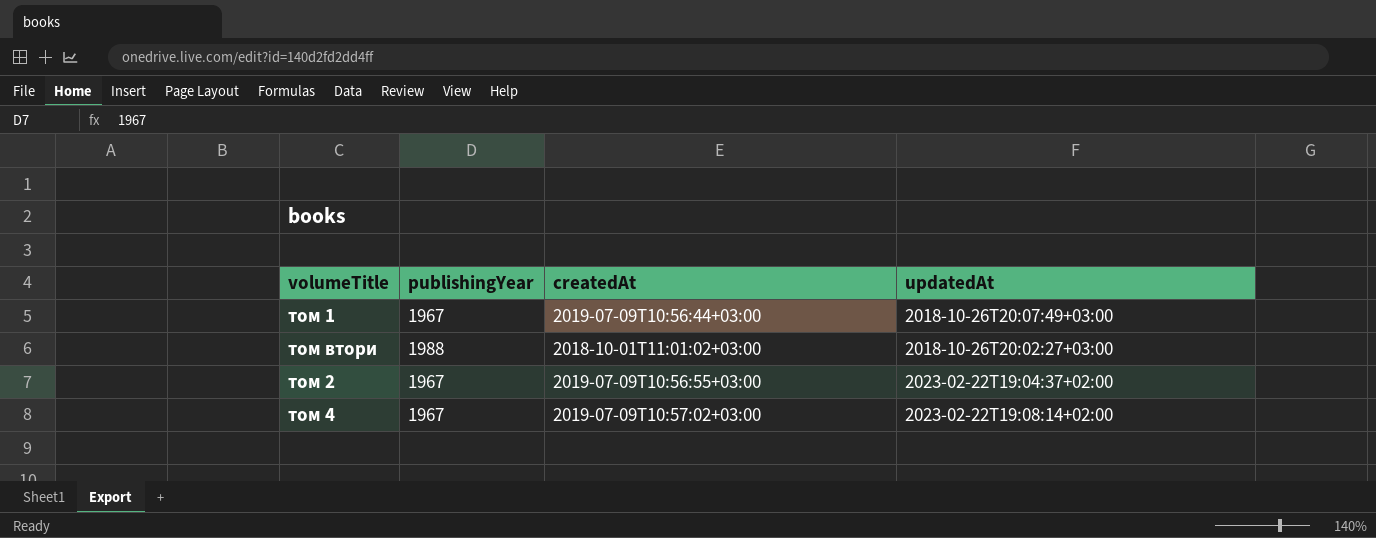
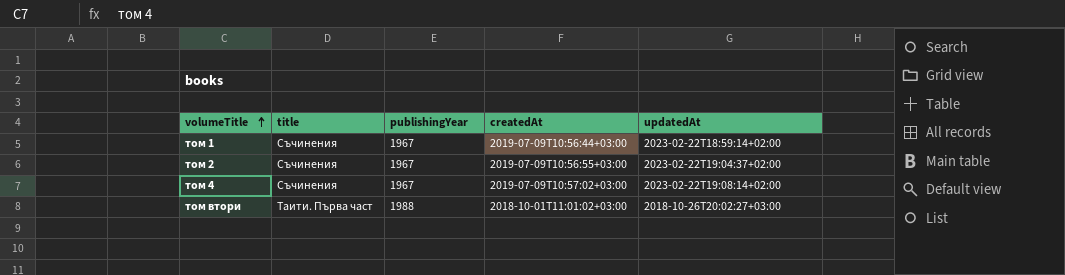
row order: none -> volumeTitle ascending
column title | position: none -> 2
том 1 | updatedAt: 2018-10-26T20:07:49+03:00 -> 2023-02-22T18:59:14+02:00

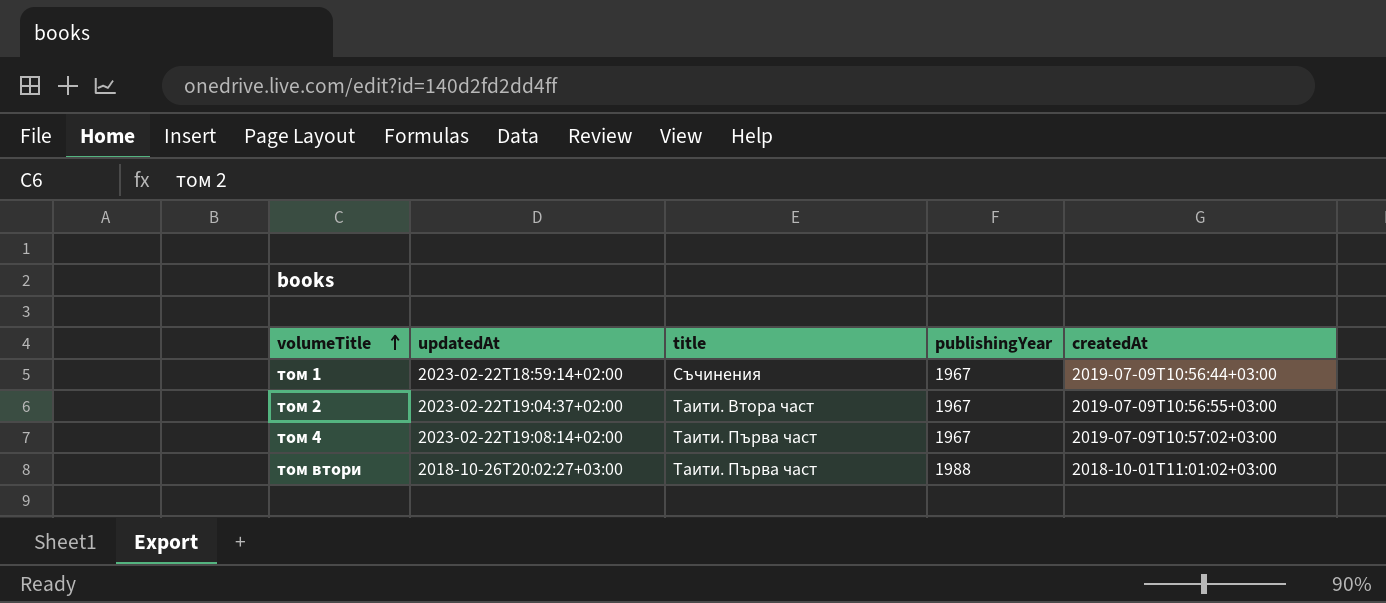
column updatedAt | position: 5 -> 2
том 2 | title: Съчинения -> Таити. Втора част
том 4 | title: Съчинения -> Таити. Първа част

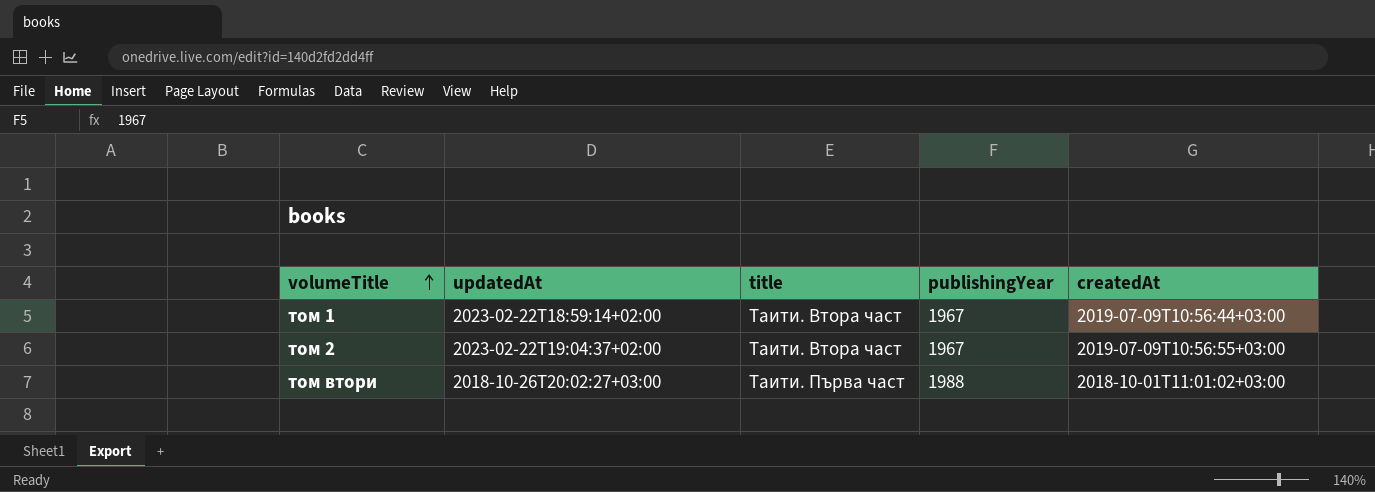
row том 4: 2023-02-22T19:08:14+02:00 | Таити. Първа част | 1967 | 2019-07-09T10:57:02+03:00 -> none
том 1 | title: Съчинения -> Таити. Втора част

